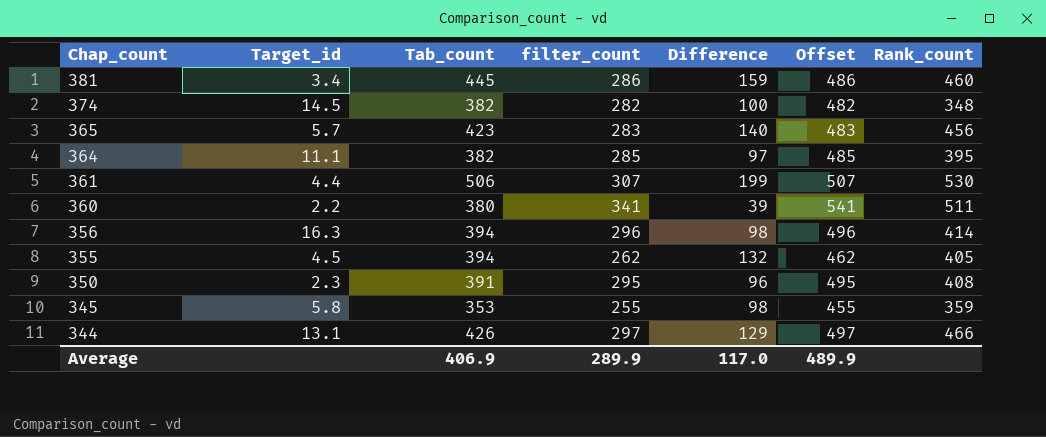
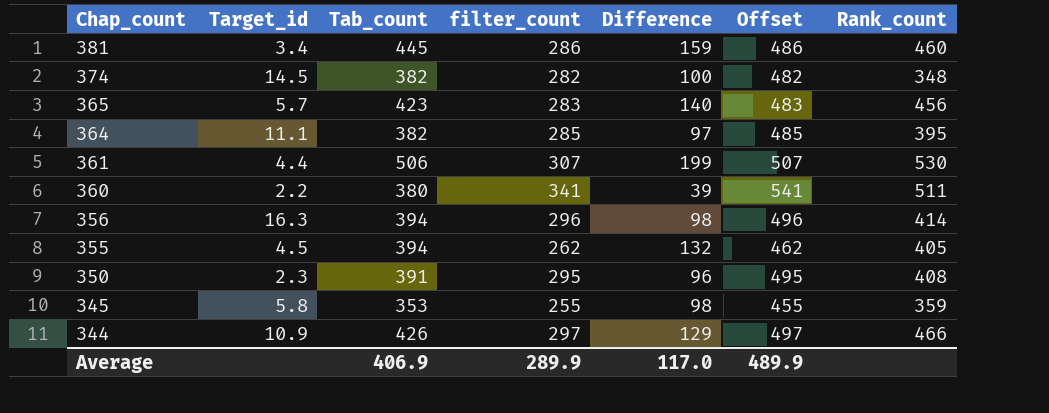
344 | Target_id: 13.1 -> 10.9

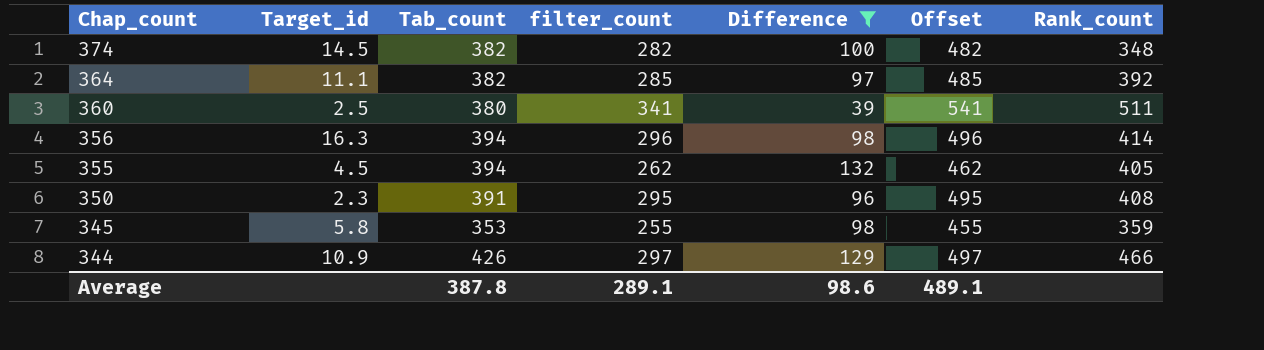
filter: none -> Difference <= 132
364 | Rank_count: 395 -> 392
360 | Target_id: 2.2 -> 2.5
Average | Tab_count: 406.9 -> 387.8
Average | filter_count: 289.9 -> 289.1
Average | Difference: 117.0 -> 98.6
Average | Offset: 489.9 -> 489.1

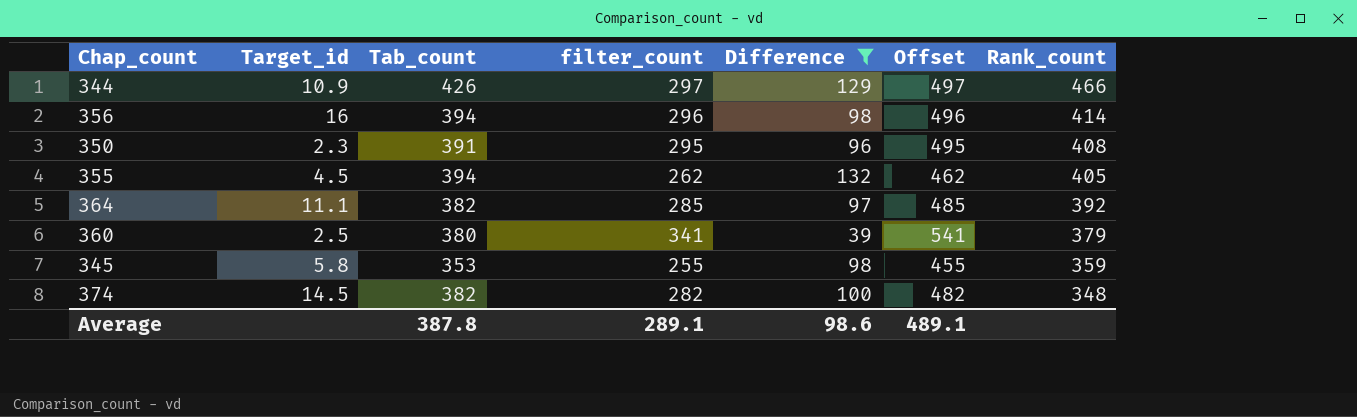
row order: Chap_count descending -> Rank_count descending
356 | Target_id: 16.3 -> 16
360 | Rank_count: 511 -> 379

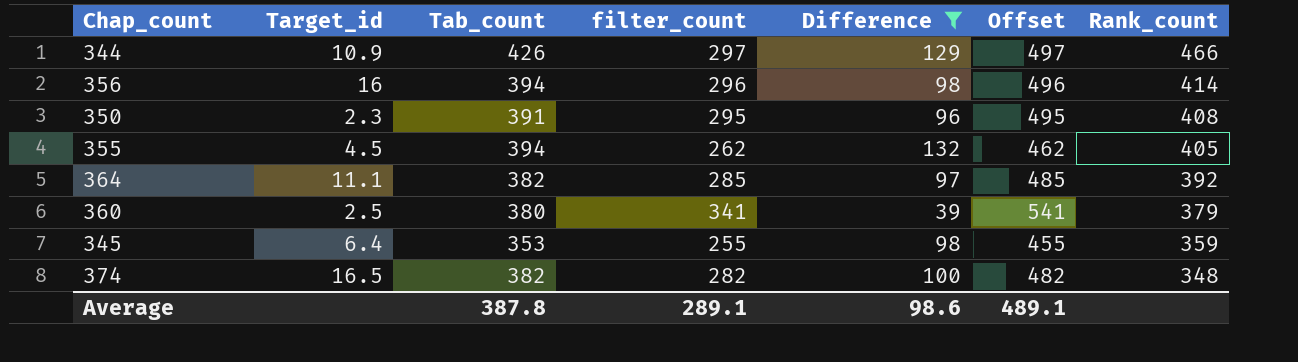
345 | Target_id: 5.8 -> 6.4
374 | Target_id: 14.5 -> 16.5

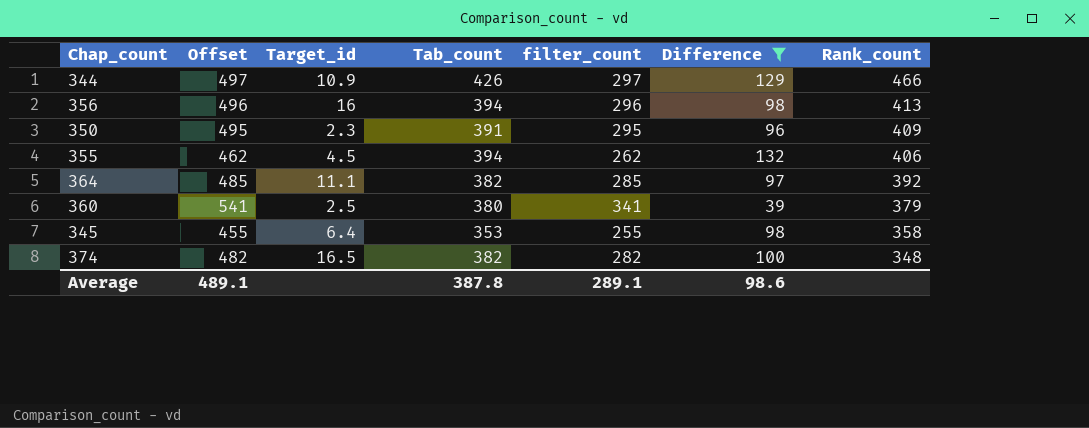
column Offset | position: 6 -> 2
356 | Rank_count: 414 -> 413
350 | Rank_count: 408 -> 409
355 | Rank_count: 405 -> 406
345 | Rank_count: 359 -> 358

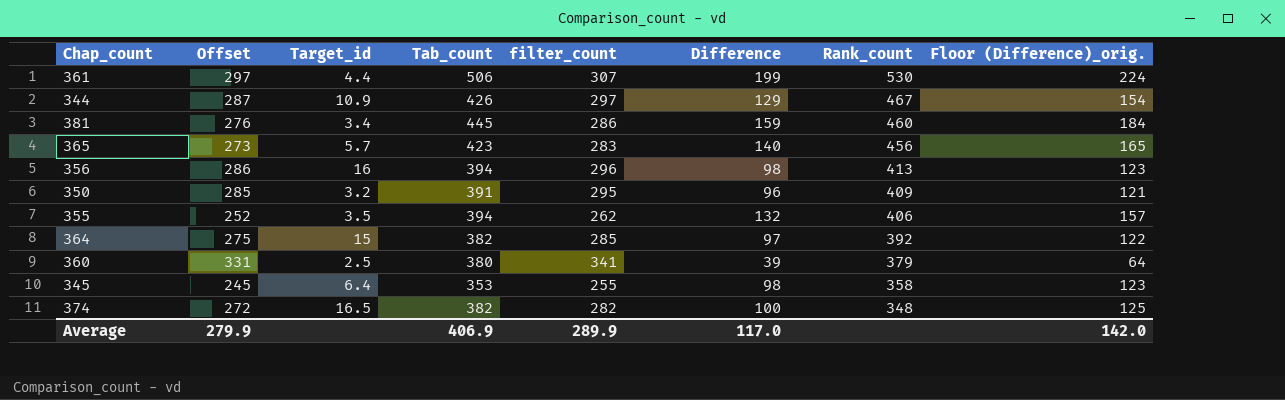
filter: Difference <= 132 -> none
column Offset | formula: [filter_count] + 200 -> [filter_count] - 10
column Floor (Difference)_orig. | formula: none -> [Difference] + 25
344 | Rank_count: 466 -> 467
350 | Target_id: 2.3 -> 3.2
355 | Target_id: 4.5 -> 3.5
364 | Target_id: 11.1 -> 15
Average | Offset: 489.1 -> 279.9
Average | Tab_count: 387.8 -> 406.9
Average | filter_count: 289.1 -> 289.9
Average | Difference: 98.6 -> 117.0

